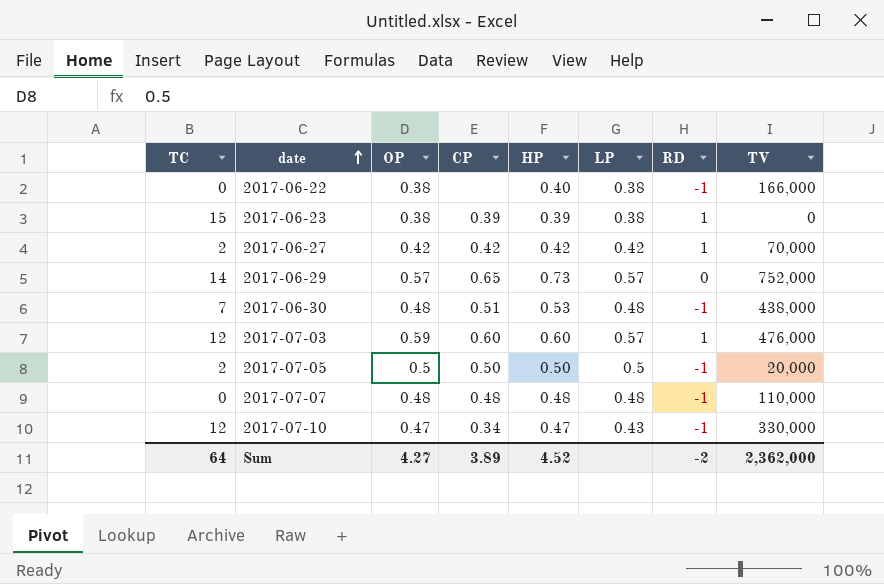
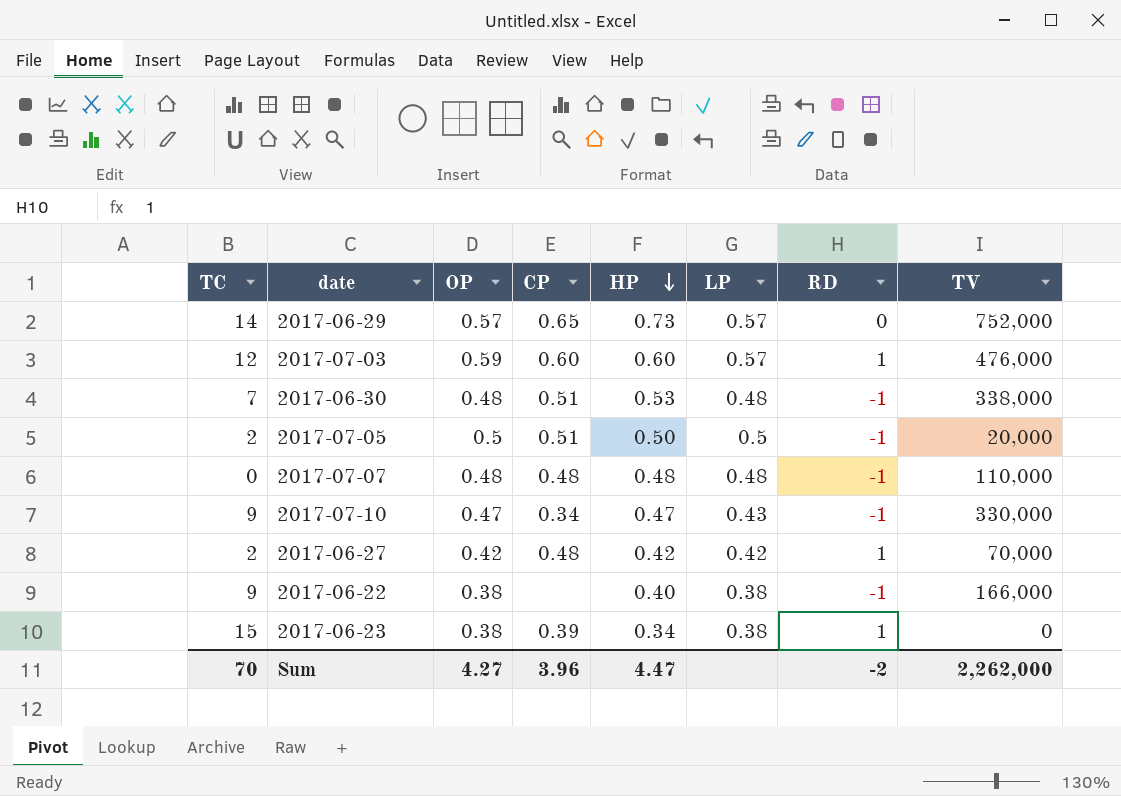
row order: date ascending -> HP descending
2017-06-30 | TV: 438,000 -> 338,000
2017-07-05 | CP: 0.50 -> 0.51
2017-07-10 | TC: 12 -> 9
2017-06-27 | CP: 0.42 -> 0.48
2017-06-22 | TC: 0 -> 9
2017-06-23 | HP: 0.39 -> 0.34
Sum | TC: 64 -> 70
Sum | CP: 3.89 -> 3.96
Sum | HP: 4.52 -> 4.47
Sum | TV: 2,362,000 -> 2,262,000

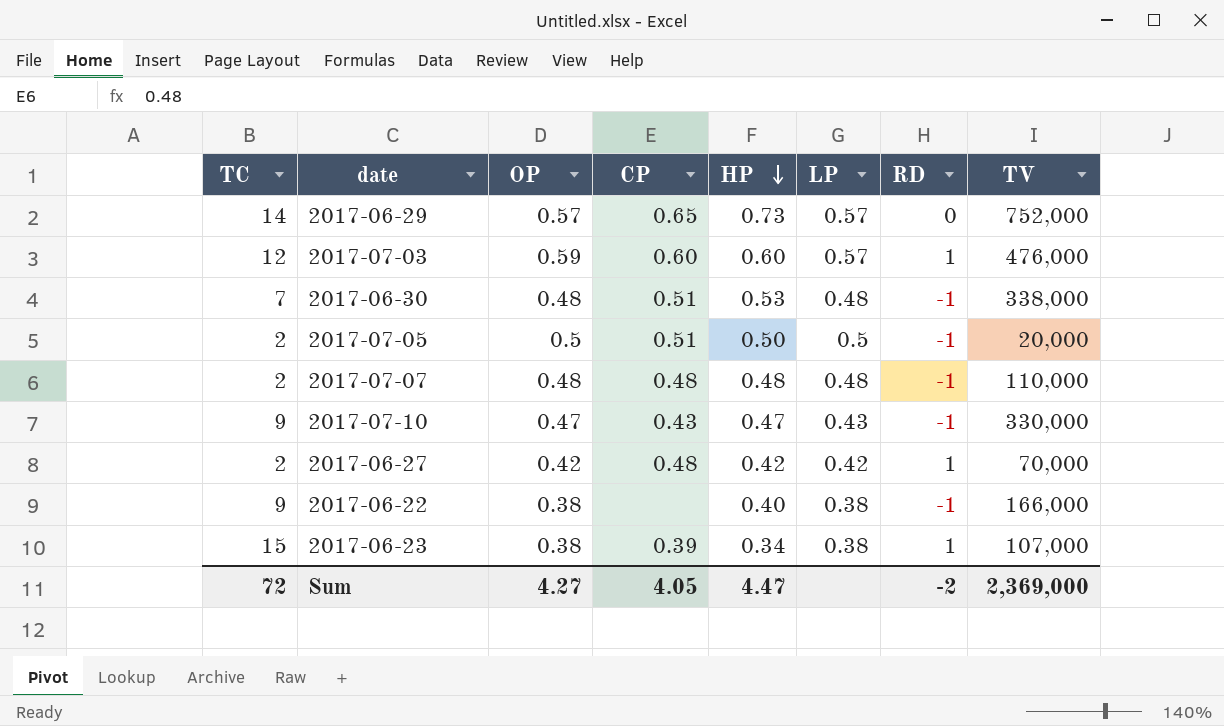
2017-07-07 | TC: 0 -> 2
2017-07-10 | CP: 0.34 -> 0.43
2017-06-23 | TV: 0 -> 107,000
Sum | TC: 70 -> 72
Sum | CP: 3.96 -> 4.05
Sum | TV: 2,262,000 -> 2,369,000

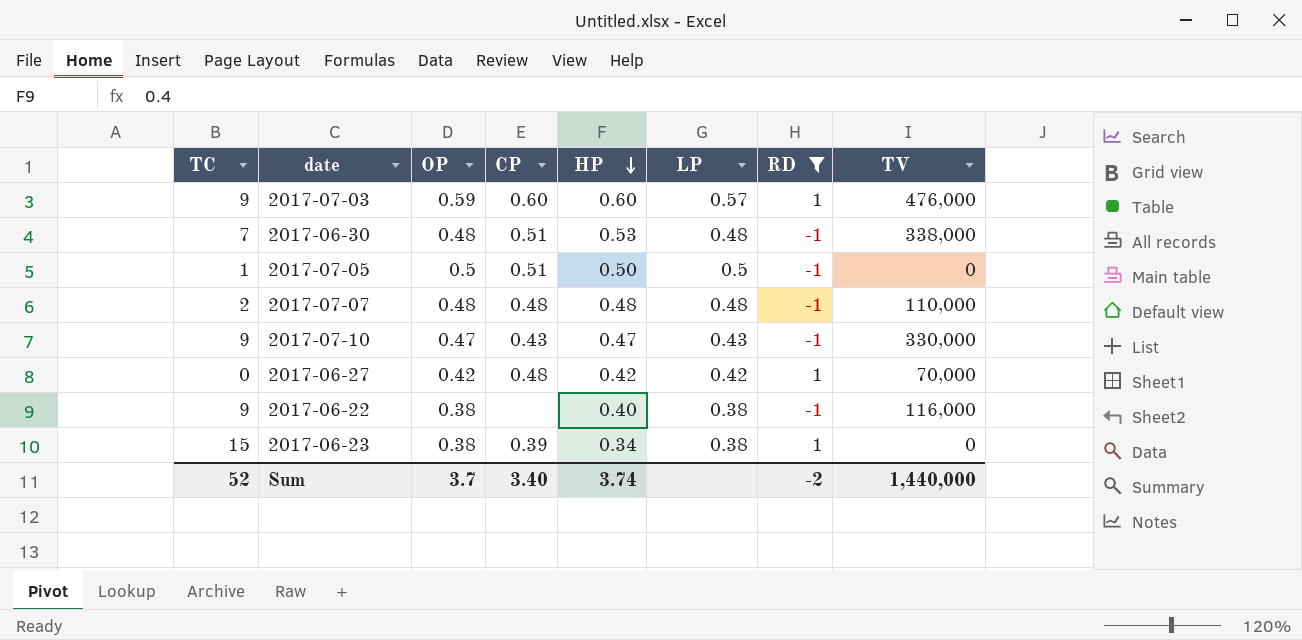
filter: none -> RD != 0
2017-07-03 | TC: 12 -> 9
2017-07-05 | TC: 2 -> 1
2017-07-05 | TV: 20,000 -> 0
2017-06-27 | TC: 2 -> 0
2017-06-22 | TV: 166,000 -> 116,000
2017-06-23 | TV: 107,000 -> 0
Sum | TC: 72 -> 52
Sum | OP: 4.27 -> 3.7
Sum | CP: 4.05 -> 3.40
Sum | HP: 4.47 -> 3.74
Sum | TV: 2,369,000 -> 1,440,000

